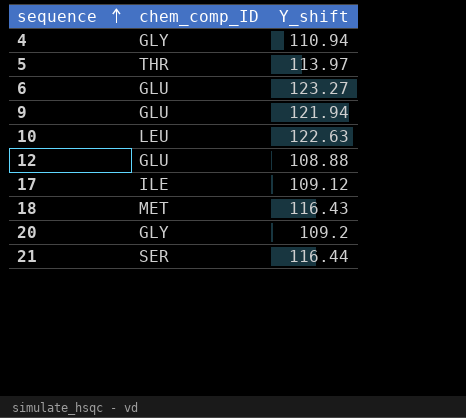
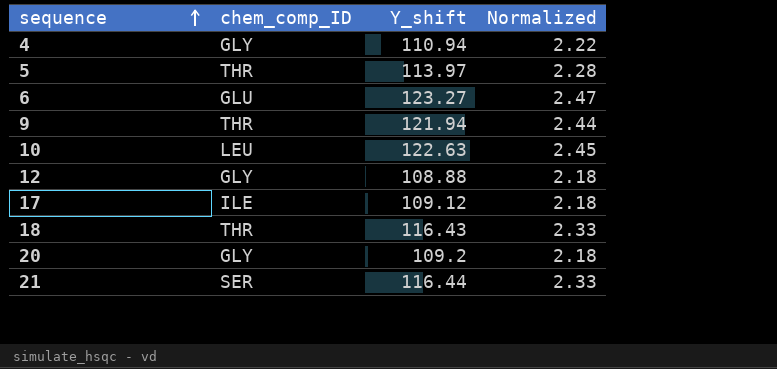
column Normalized | formula: none -> [Y_shift] * 0.02
9 | chem_comp_ID: GLU -> THR
12 | chem_comp_ID: GLU -> GLY
18 | chem_comp_ID: MET -> THR

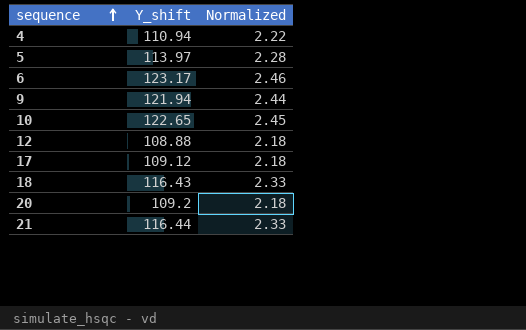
column chem_comp_ID | position: 2 -> none
6 | Y_shift: 123.27 -> 123.17
6 | Normalized: 2.47 -> 2.46
10 | Y_shift: 122.63 -> 122.65

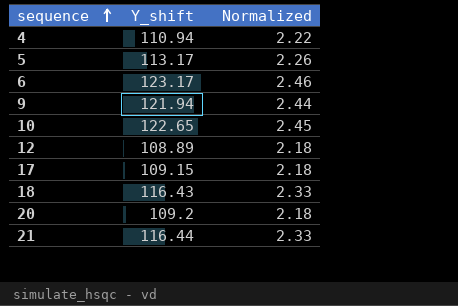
5 | Y_shift: 113.97 -> 113.17
5 | Normalized: 2.28 -> 2.26
12 | Y_shift: 108.88 -> 108.89
17 | Y_shift: 109.12 -> 109.15

